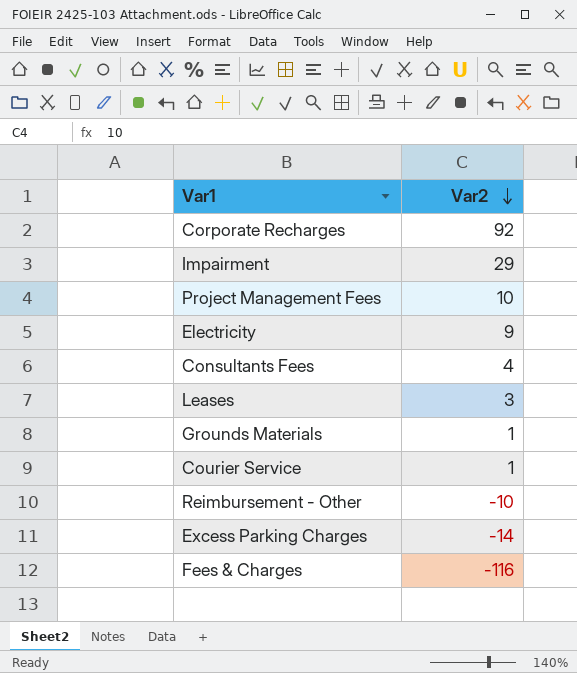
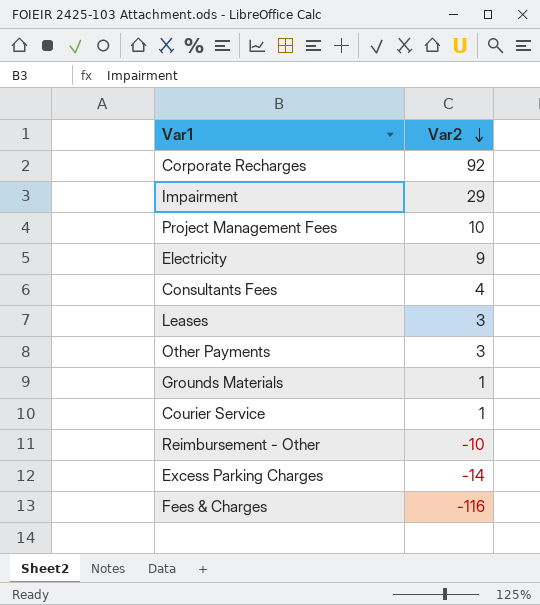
row Other Payments: none -> 3

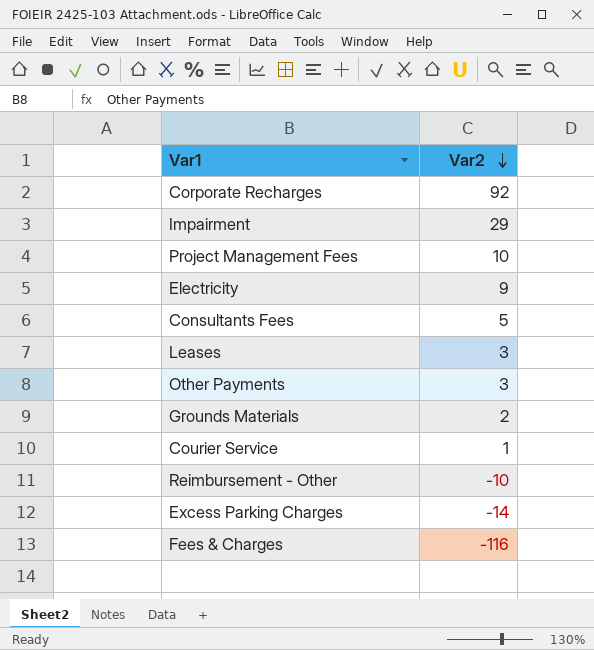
Consultants Fees | Var2: 4 -> 5
Grounds Materials | Var2: 1 -> 2

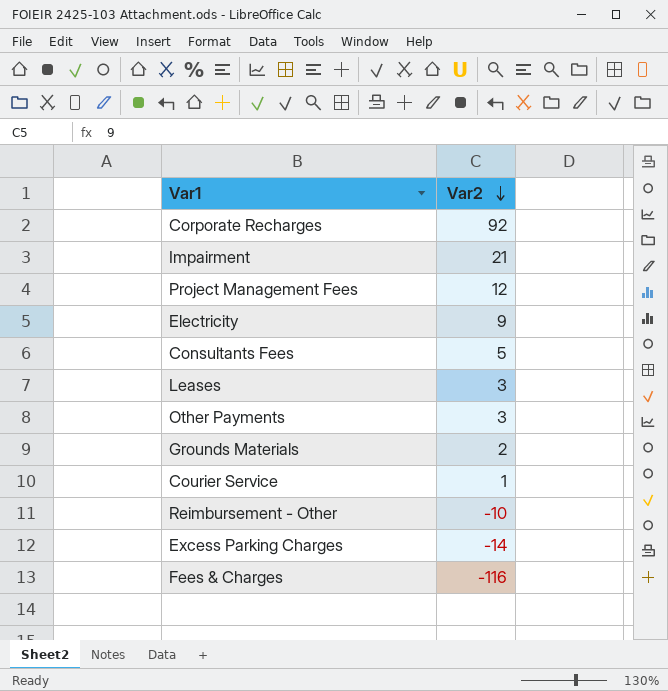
Impairment | Var2: 29 -> 21
Project Management Fees | Var2: 10 -> 12

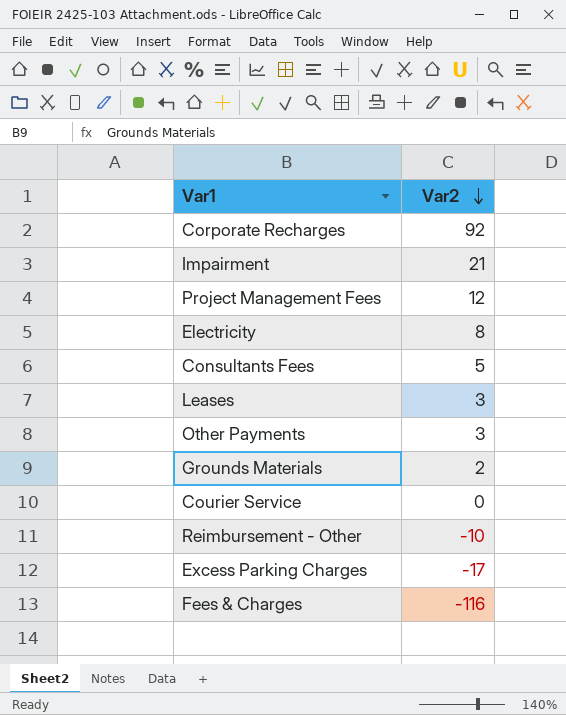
Electricity | Var2: 9 -> 8
Courier Service | Var2: 1 -> 0
Excess Parking Charges | Var2: -14 -> -17

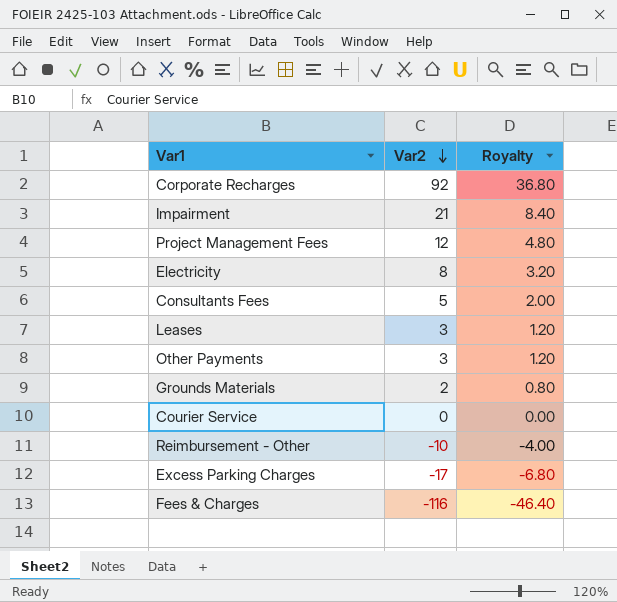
column Royalty | formula: none -> [Var2] * 0.4

